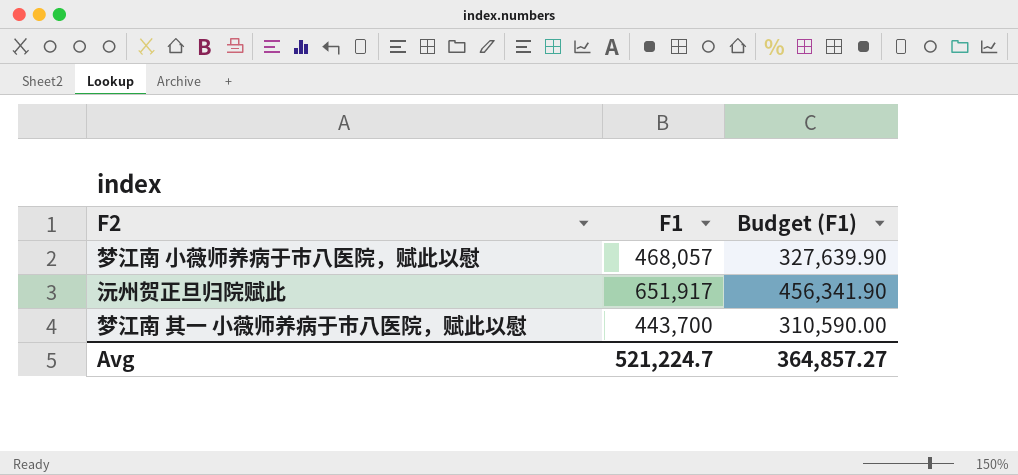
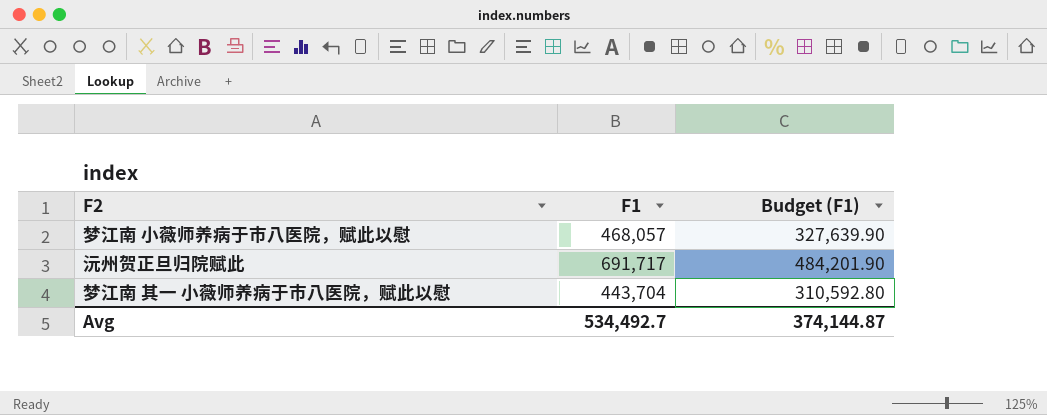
沅州贺正旦归院赋此 | F1: 651,917 -> 691,717
沅州贺正旦归院赋此 | Budget (F1): 456,341.90 -> 484,201.90
梦江南 其一 小薇师养病于市八医院，赋此以慰 | F1: 443,700 -> 443,704
梦江南 其一 小薇师养病于市八医院，赋此以慰 | Budget (F1): 310,590.00 -> 310,592.80
Avg | F1: 521,224.7 -> 534,492.7
Avg | Budget (F1): 364,857.27 -> 374,144.87

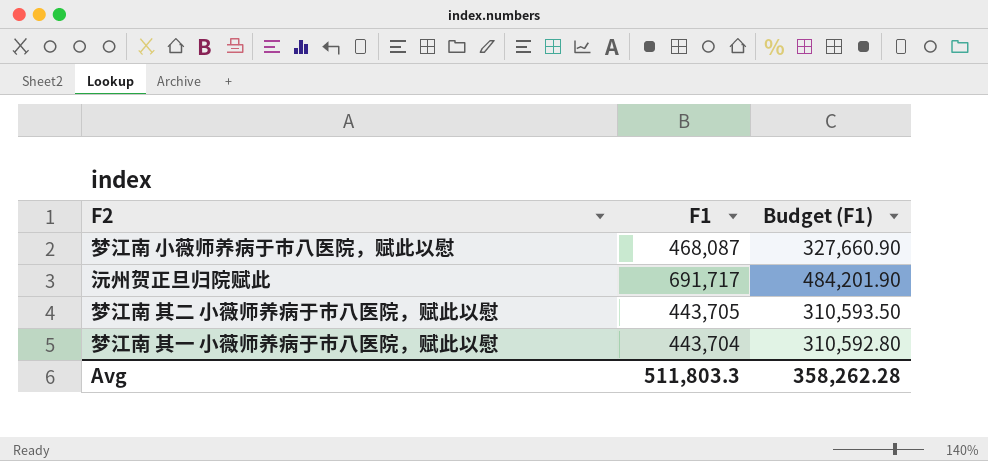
梦江南 小薇师养病于市八医院，赋此以慰 | F1: 468,057 -> 468,087
梦江南 小薇师养病于市八医院，赋此以慰 | Budget (F1): 327,639.90 -> 327,660.90
row 梦江南 其二 小薇师养病于市八医院，赋此以慰: none -> 443,705 | 310,593.50
Avg | F1: 534,492.7 -> 511,803.3
Avg | Budget (F1): 374,144.87 -> 358,262.28

